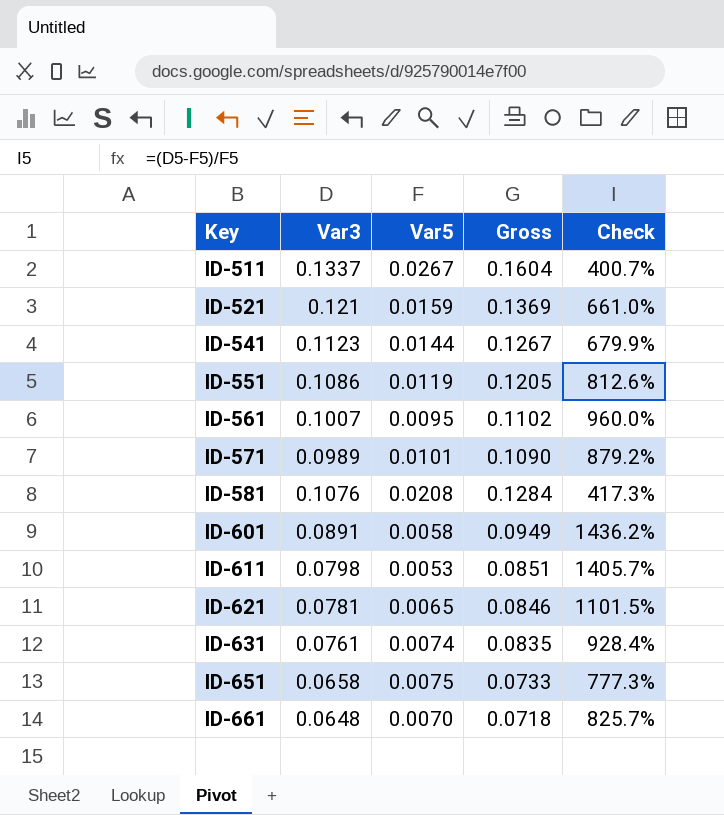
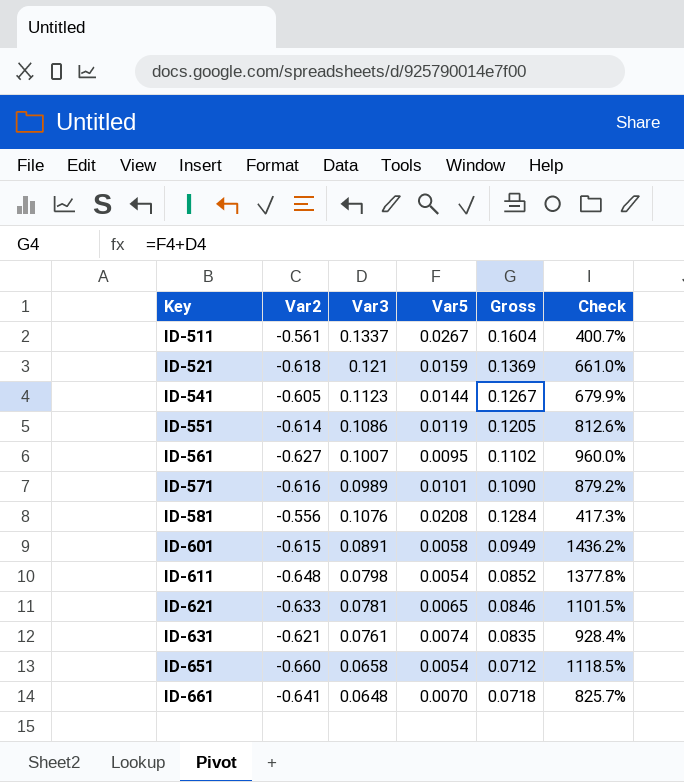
column Var2 | position: none -> 2
ID-611 | Var5: 0.0053 -> 0.0054
ID-611 | Gross: 0.0851 -> 0.0852
ID-611 | Check: 1405.7% -> 1377.8%
ID-651 | Var5: 0.0075 -> 0.0054
ID-651 | Gross: 0.0733 -> 0.0712
ID-651 | Check: 777.3% -> 1118.5%

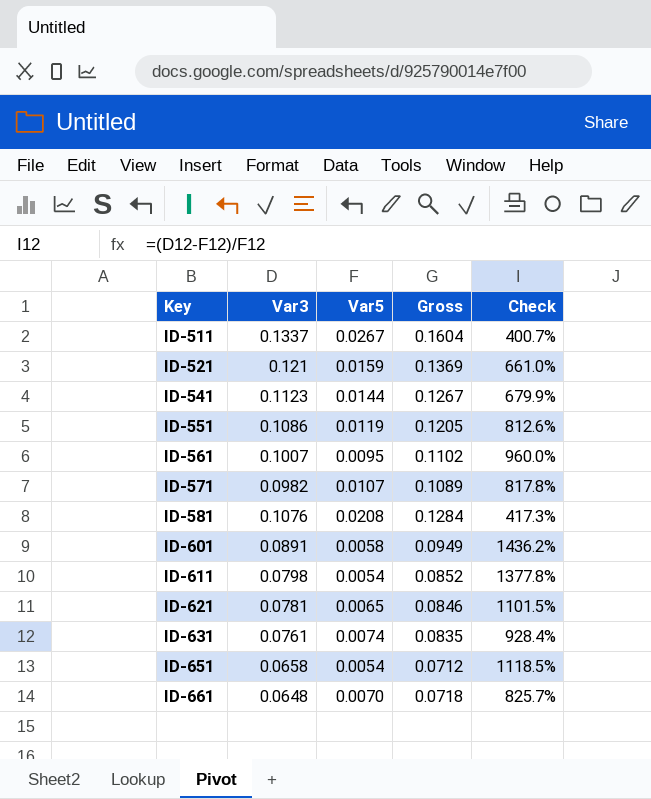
column Var2 | position: 2 -> none
ID-571 | Var3: 0.0989 -> 0.0982
ID-571 | Var5: 0.0101 -> 0.0107
ID-571 | Gross: 0.1090 -> 0.1089
ID-571 | Check: 879.2% -> 817.8%

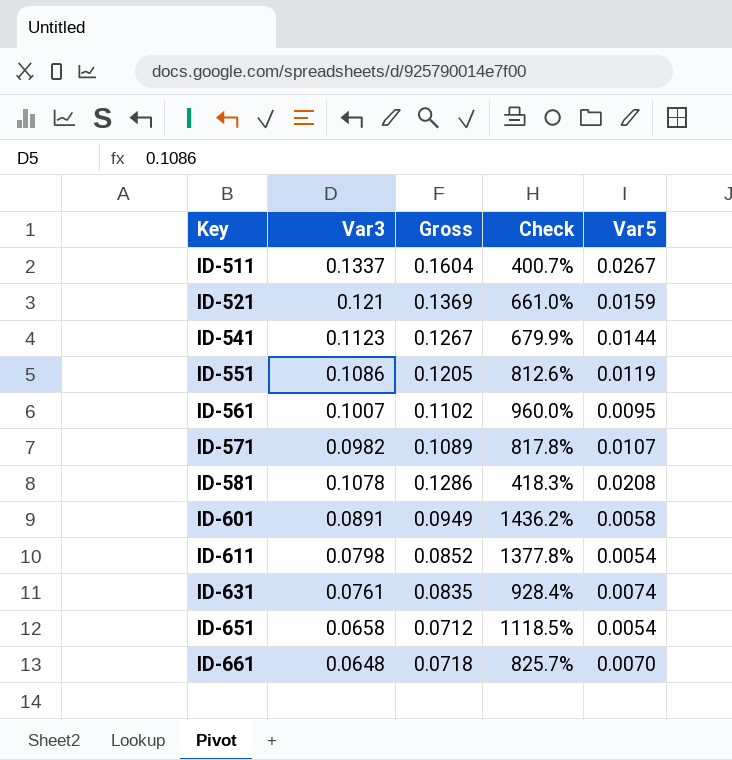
column Var5 | position: 3 -> 5
row ID-621: 0.0781 | 0.0065 | 0.0846 | 1101.5% -> none
ID-581 | Var3: 0.1076 -> 0.1078
ID-581 | Gross: 0.1284 -> 0.1286
ID-581 | Check: 417.3% -> 418.3%

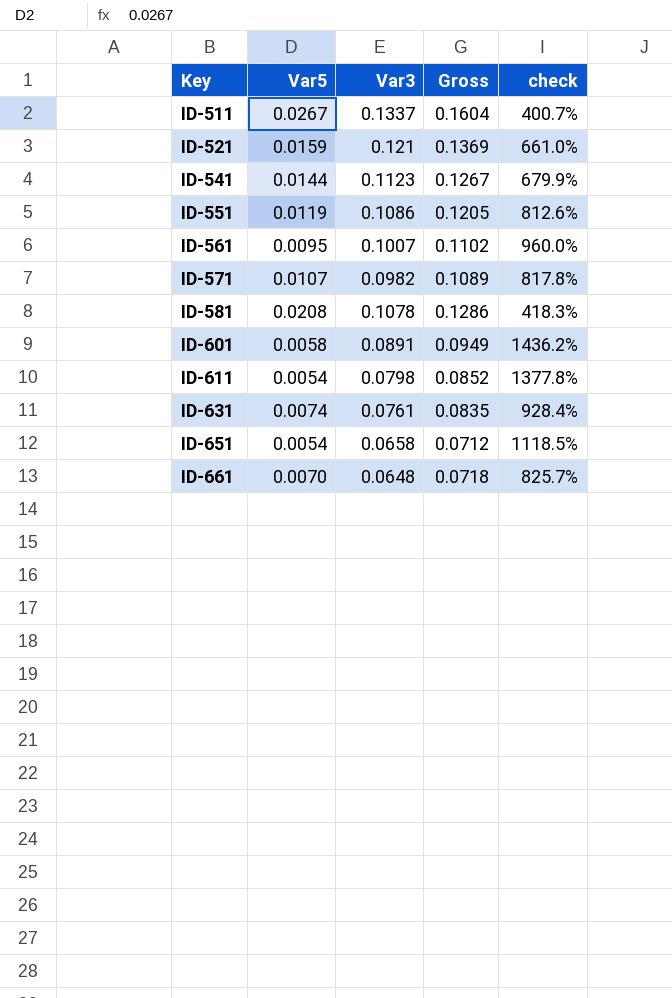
column Var5 | position: 5 -> 2
column name: Check -> check

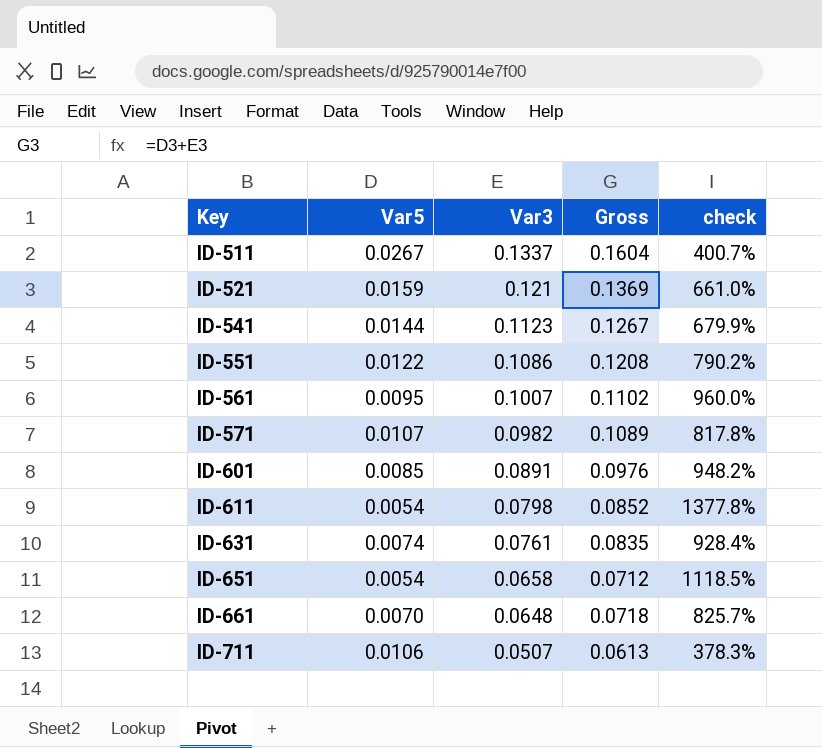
row ID-581: 0.0208 | 0.1078 | 0.1286 | 418.3% -> none
ID-551 | Var5: 0.0119 -> 0.0122
ID-551 | Gross: 0.1205 -> 0.1208
ID-551 | check: 812.6% -> 790.2%
ID-601 | Var5: 0.0058 -> 0.0085
ID-601 | Gross: 0.0949 -> 0.0976
ID-601 | check: 1436.2% -> 948.2%
row ID-711: none -> 0.0106 | 0.0507 | 0.0613 | 378.3%

